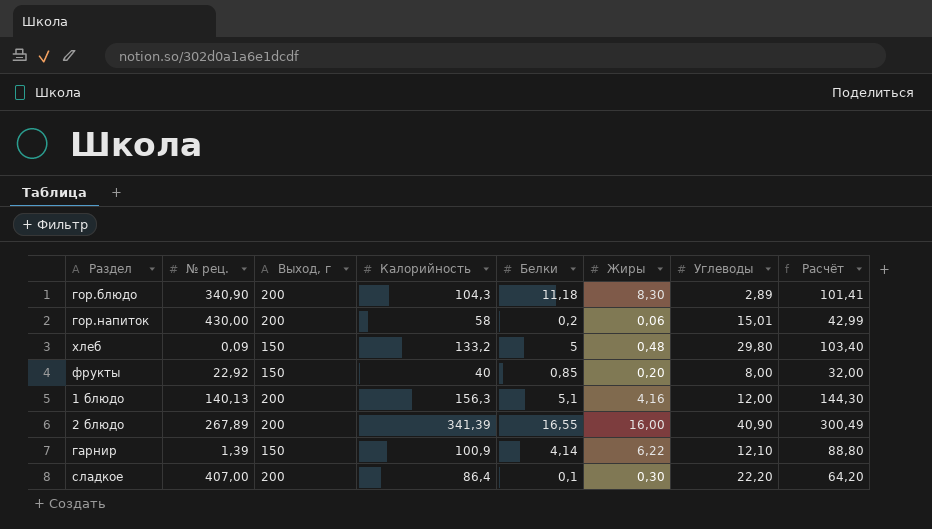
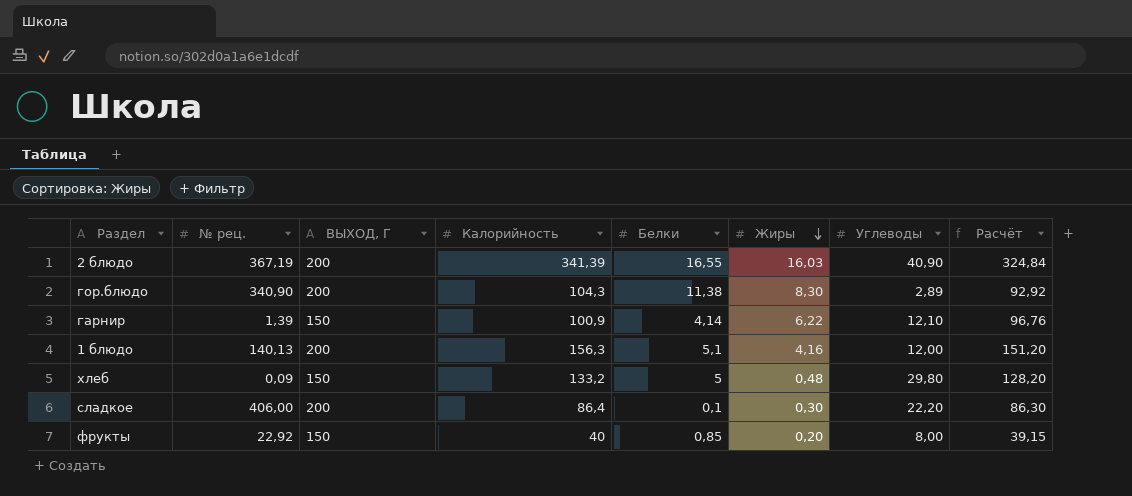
row order: none -> Жиры descending
column name: Выход, г -> ВЫХОД, Г
column Расчёт | formula: [Калорийность] - [Углеводы] -> [Калорийность] - [Белки]
row гор.напиток: 430,00 | 200 | 58 | 0,2 | 0,06 | 15,01 | 42,99 -> none
2 блюдо | № рец.: 267,89 -> 367,19
2 блюдо | Жиры: 16,00 -> 16,03
гор.блюдо | Белки: 11,18 -> 11,38
сладкое | № рец.: 407,00 -> 406,00

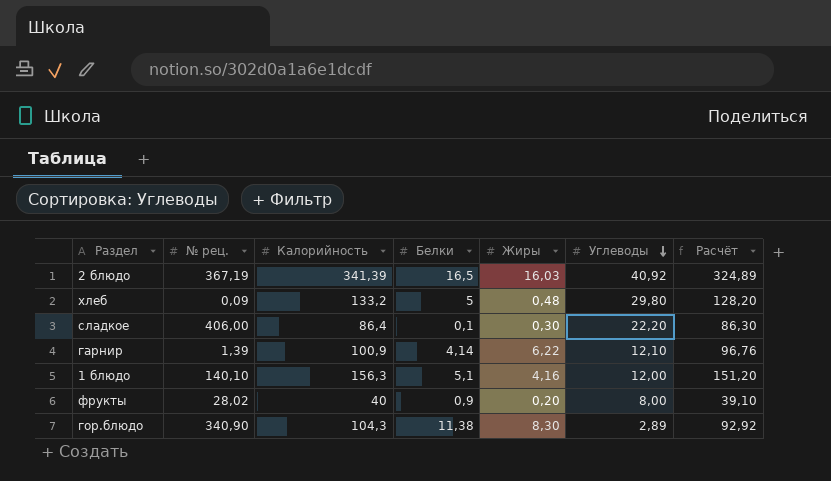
row order: Жиры descending -> Углеводы descending
column ВЫХОД, Г | position: 3 -> none
2 блюдо | Белки: 16,55 -> 16,5
2 блюдо | Углеводы: 40,90 -> 40,92
2 блюдо | Расчёт: 324,84 -> 324,89
1 блюдо | № рец.: 140,13 -> 140,10
фрукты | № рец.: 22,92 -> 28,02
фрукты | Белки: 0,85 -> 0,9
фрукты | Расчёт: 39,15 -> 39,10

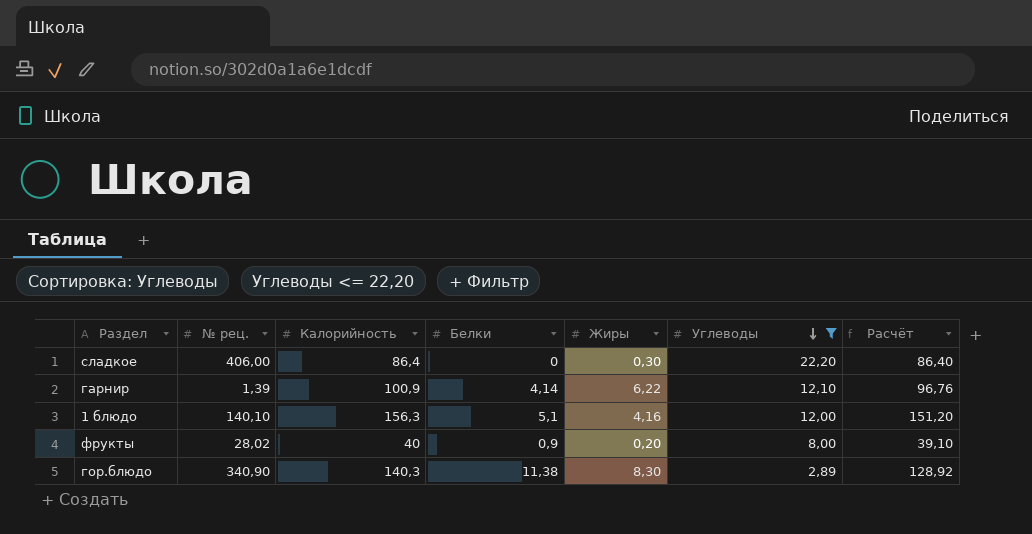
filter: none -> Углеводы <= 22,20
сладкое | Белки: 0,1 -> 0
сладкое | Расчёт: 86,30 -> 86,40
гор.блюдо | Калорийность: 104,3 -> 140,3
гор.блюдо | Расчёт: 92,92 -> 128,92

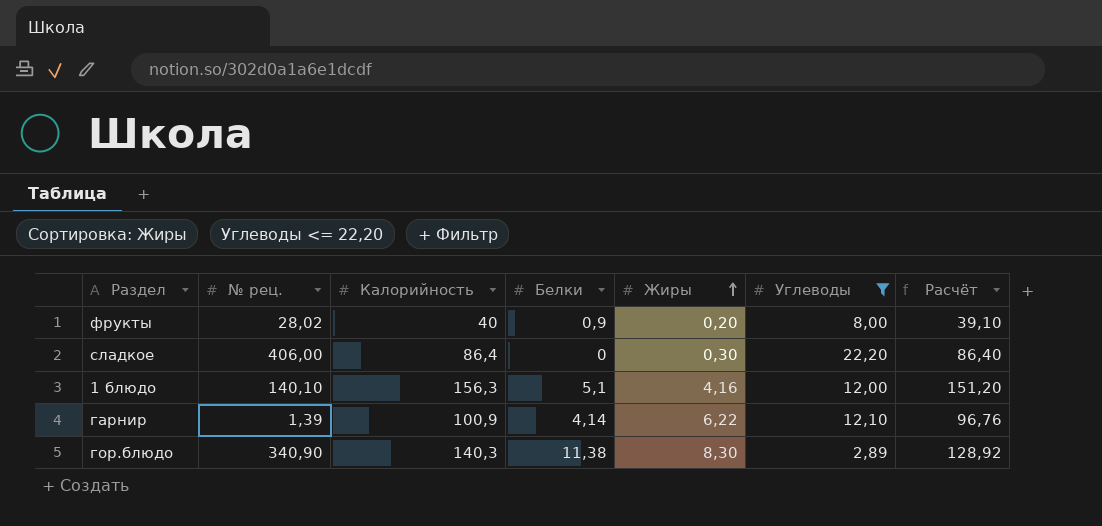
row order: Углеводы descending -> Жиры ascending

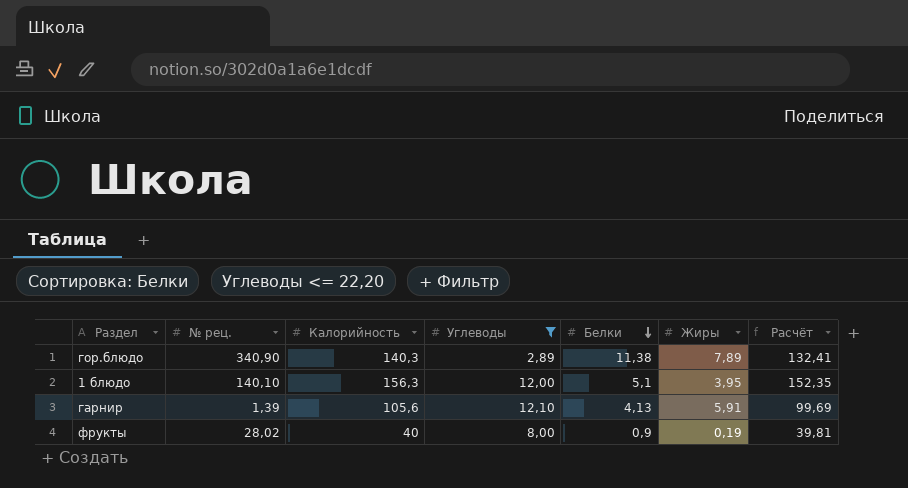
row order: Жиры ascending -> Белки descending
column Углеводы | position: 6 -> 4
column Расчёт | formula: [Калорийность] - [Белки] -> [Калорийность] - [Жиры]
row сладкое: 406,00 | 86,4 | 0 | 0,30 | 22,20 | 86,40 -> none
гор.блюдо | Жиры: 8,30 -> 7,89
1 блюдо | Жиры: 4,16 -> 3,95
гарнир | Калорийность: 100,9 -> 105,6
гарнир | Белки: 4,14 -> 4,13
гарнир | Жиры: 6,22 -> 5,91
фрукты | Жиры: 0,20 -> 0,19

